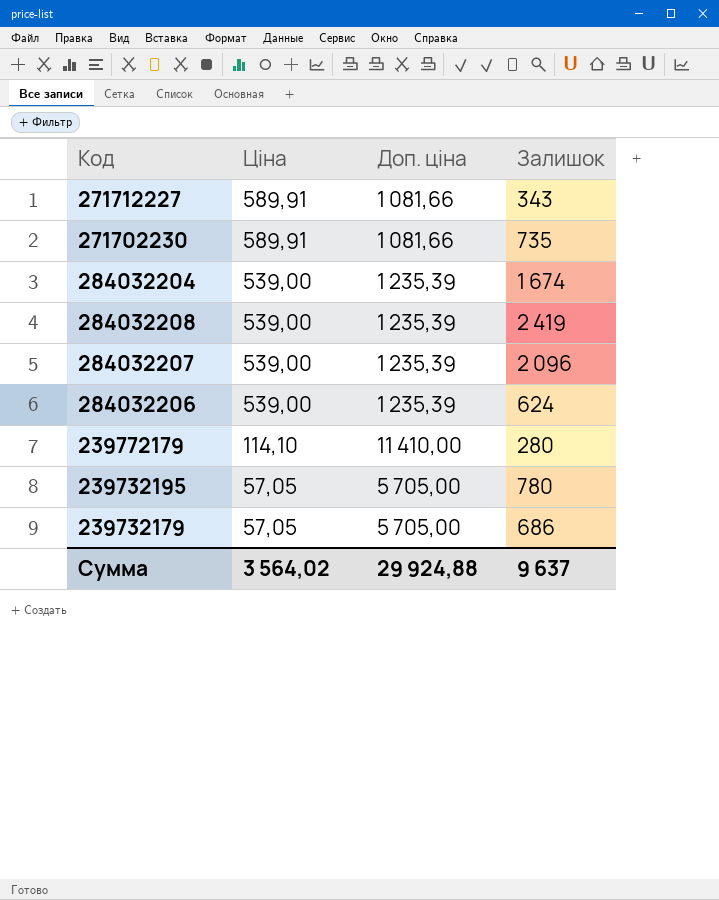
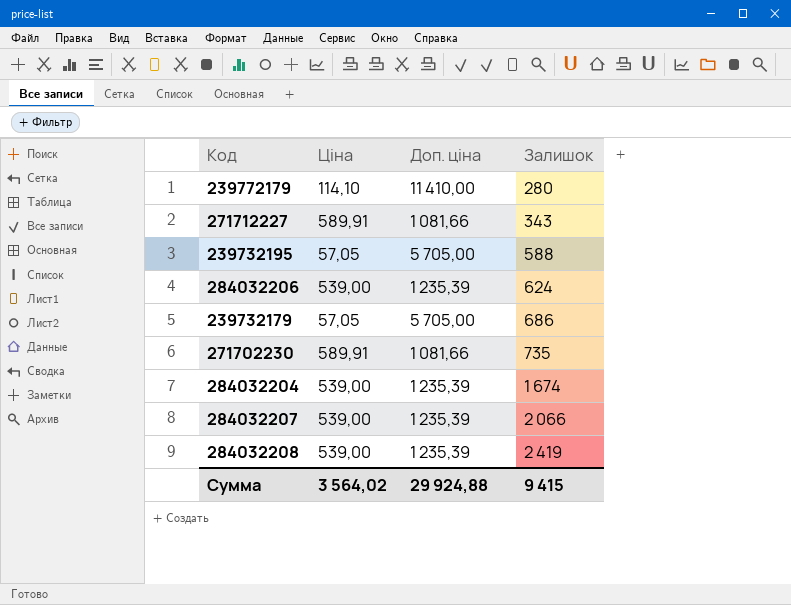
row order: Ціна descending -> Залишок ascending
239732195 | Залишок: 780 -> 588
284032207 | Залишок: 2 096 -> 2 066
Сумма | Залишок: 9 637 -> 9 415

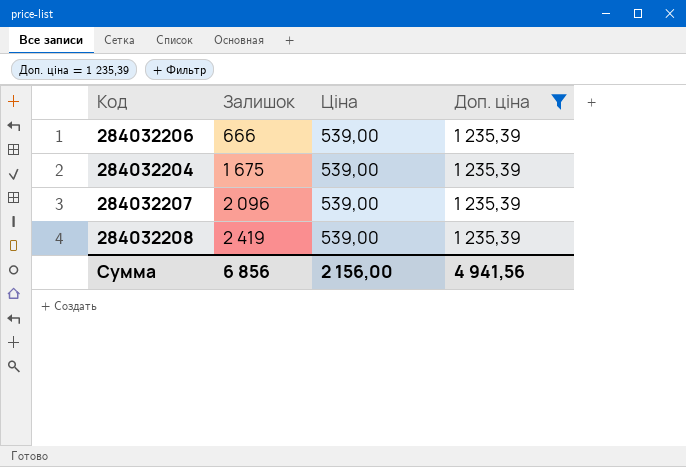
filter: none -> Доп. ціна = 1 235,39
column Залишок | position: 4 -> 2
284032206 | Залишок: 624 -> 666
284032204 | Залишок: 1 674 -> 1 675
284032207 | Залишок: 2 066 -> 2 096
Сумма | Залишок: 9 415 -> 6 856
Сумма | Ціна: 3 564,02 -> 2 156,00
Сумма | Доп. ціна: 29 924,88 -> 4 941,56

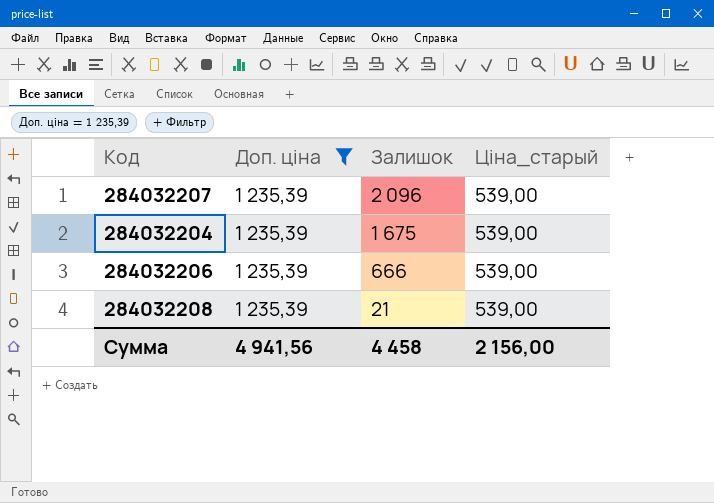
row order: Залишок ascending -> Залишок descending
column Доп. ціна | position: 4 -> 2
column name: Ціна -> Ціна_старый
284032208 | Залишок: 2 419 -> 21
Сумма | Залишок: 6 856 -> 4 458

